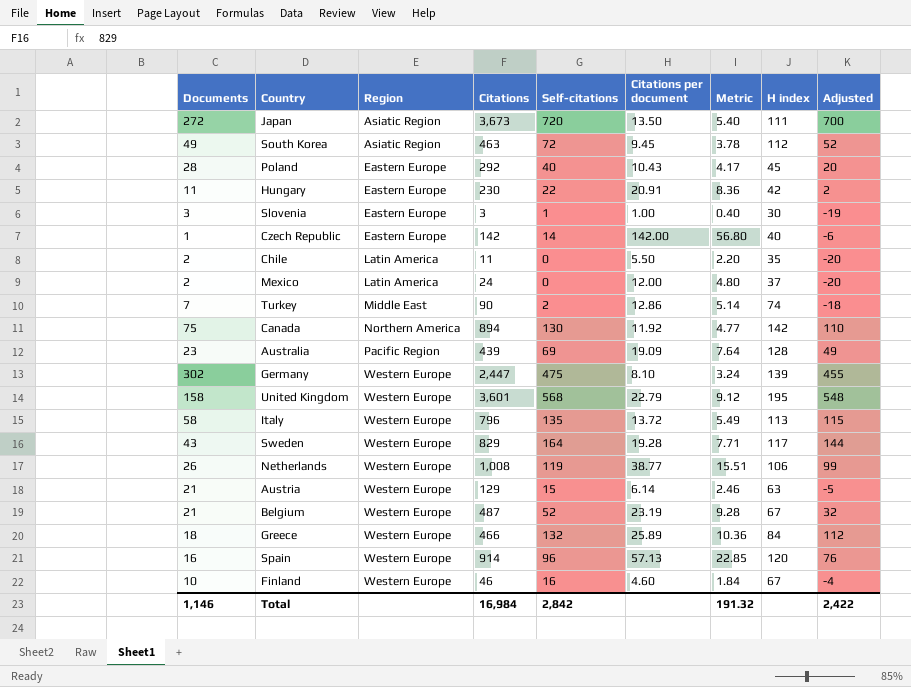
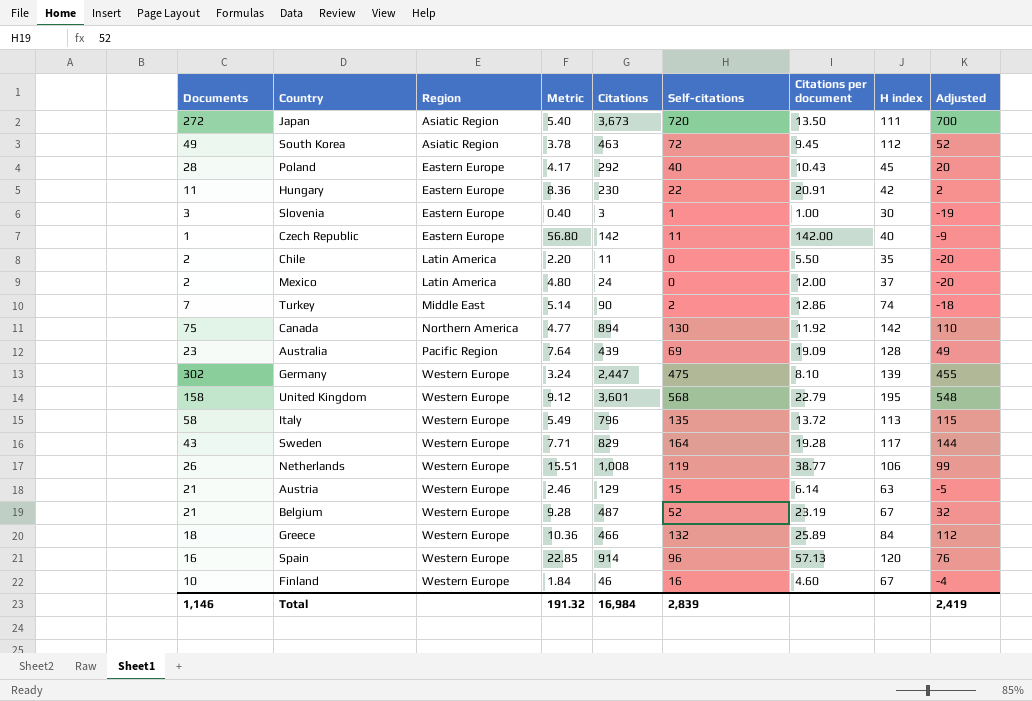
column Metric | position: 7 -> 4
Czech Republic | Self-citations: 14 -> 11
Czech Republic | Adjusted: -6 -> -9
Total | Self-citations: 2,842 -> 2,839
Total | Adjusted: 2,422 -> 2,419

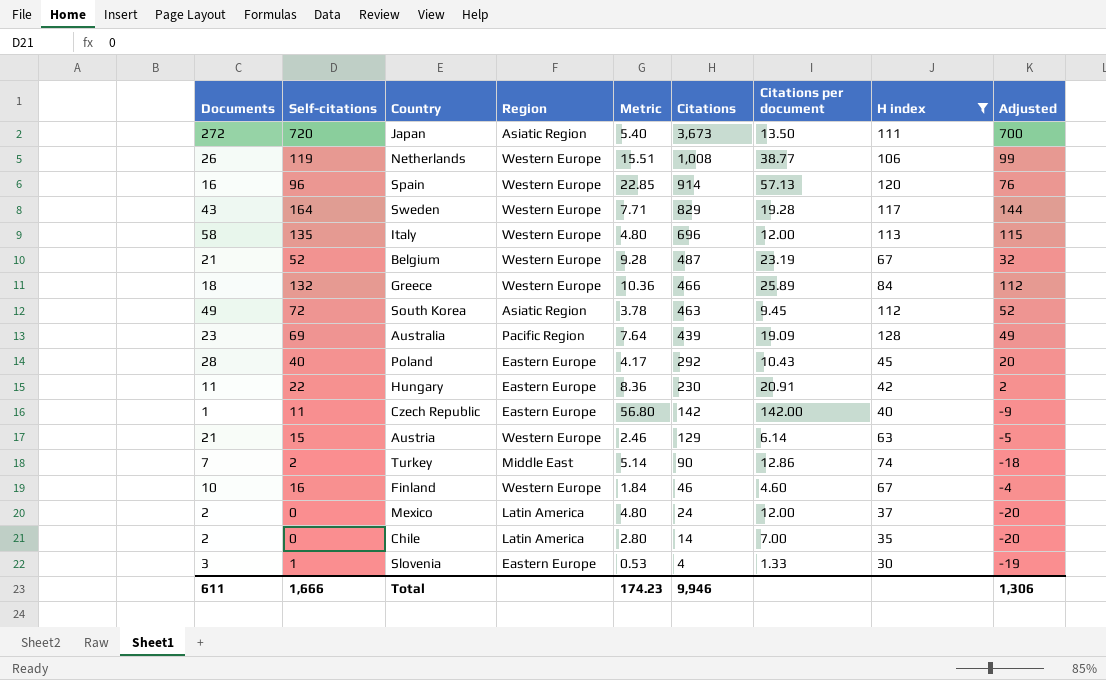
filter: none -> H index <= 128
row order: Region ascending -> Citations descending
column Self-citations | position: 6 -> 2
Italy | Metric: 5.49 -> 4.80
Italy | Citations: 796 -> 696
Italy | Citations per document: 13.72 -> 12.00
Chile | Metric: 2.20 -> 2.80
Chile | Citations: 11 -> 14
Chile | Citations per document: 5.50 -> 7.00
Slovenia | Metric: 0.40 -> 0.53
Slovenia | Citations: 3 -> 4
Slovenia | Citations per document: 1.00 -> 1.33
Total | Documents: 1,146 -> 611
Total | Self-citations: 2,839 -> 1,666
Total | Metric: 191.32 -> 174.23
Total | Citations: 16,984 -> 9,946
Total | Adjusted: 2,419 -> 1,306

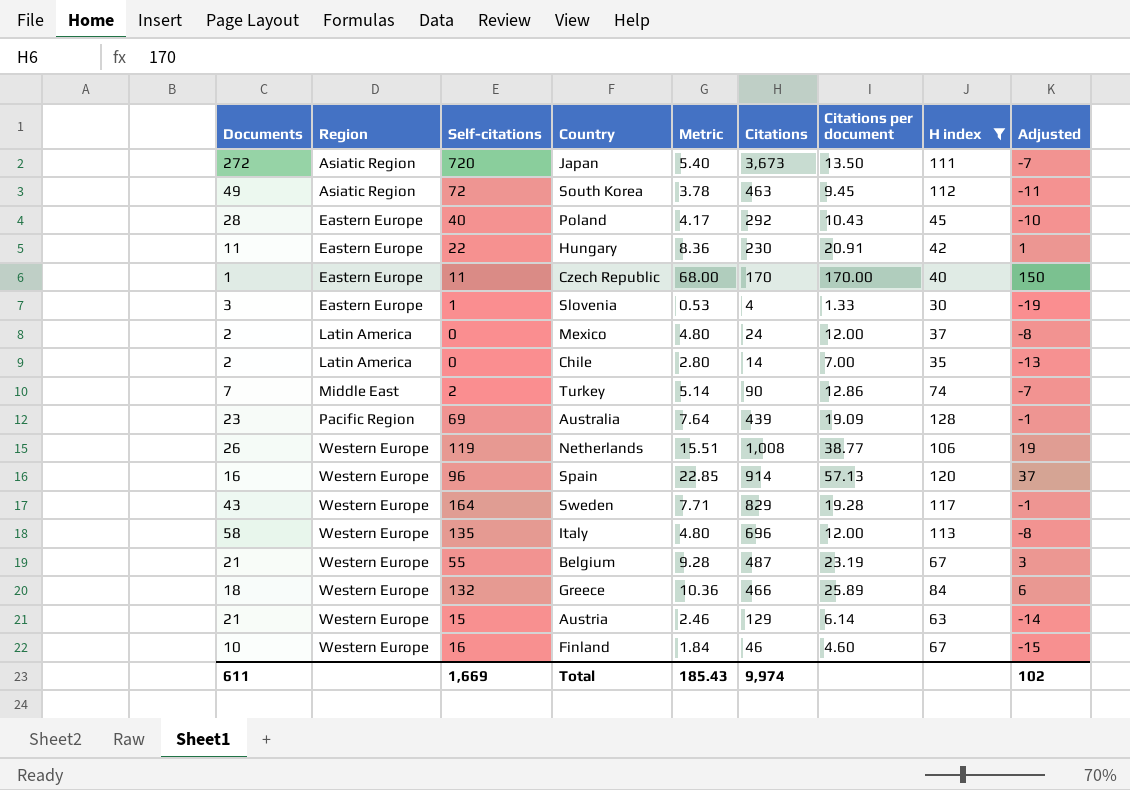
row order: Citations descending -> Region ascending
column Region | position: 4 -> 2
column Adjusted | formula: [Self-citations] - 20 -> [Citations per document] - 20
Czech Republic | Metric: 56.80 -> 68.00
Czech Republic | Citations: 142 -> 170
Czech Republic | Citations per document: 142.00 -> 170.00
Belgium | Self-citations: 52 -> 55
Total | Self-citations: 1,666 -> 1,669
Total | Metric: 174.23 -> 185.43
Total | Citations: 9,946 -> 9,974
Total | Adjusted: 1,306 -> 102

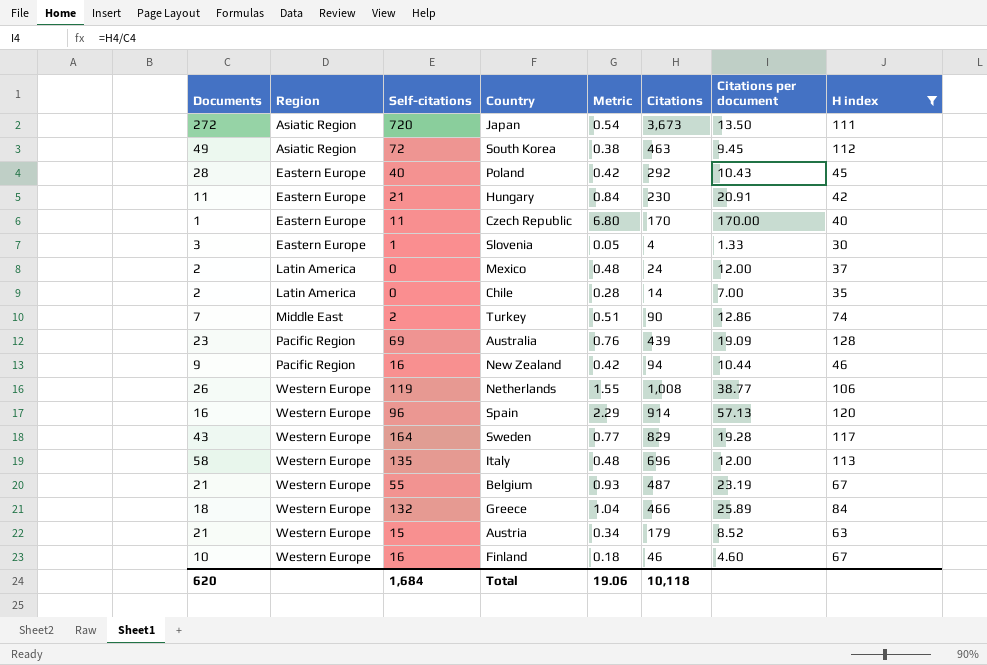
column Adjusted | formula: [Citations per document] - 20 -> none
column Metric | formula: [Citations per document] * 0.4 -> [Citations per document] * 0.04
Hungary | Self-citations: 22 -> 21
row New Zealand: none -> 9 | Pacific Region | 16 | 0.42 | 94 | 10.44 | 46
Austria | Citations: 129 -> 179
Austria | Citations per document: 6.14 -> 8.52
Total | Documents: 611 -> 620
Total | Self-citations: 1,669 -> 1,684
Total | Metric: 185.43 -> 19.06
Total | Citations: 9,974 -> 10,118

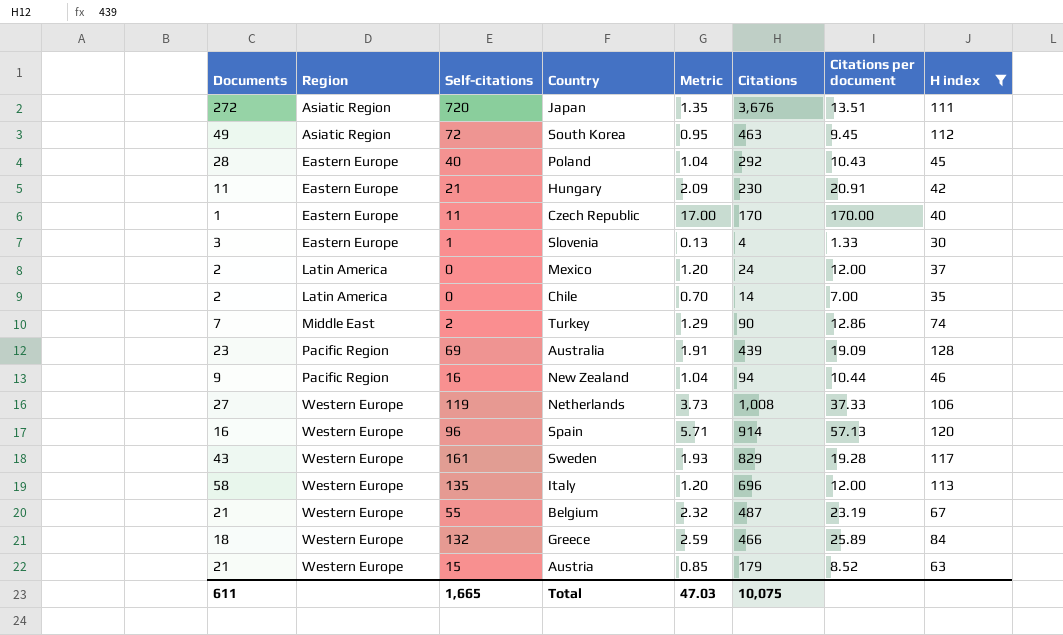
column Metric | formula: [Citations per document] * 0.04 -> [Citations per document] * 0.1
row Finland: 10 | Western Europe | 16 | 0.18 | 46 | 4.60 | 67 -> none
Japan | Citations: 3,673 -> 3,676
Japan | Citations per document: 13.50 -> 13.51
Netherlands | Documents: 26 -> 27
Netherlands | Citations per document: 38.77 -> 37.33
Sweden | Self-citations: 164 -> 161
Total | Documents: 620 -> 611
Total | Self-citations: 1,684 -> 1,665
Total | Metric: 19.06 -> 47.03
Total | Citations: 10,118 -> 10,075

